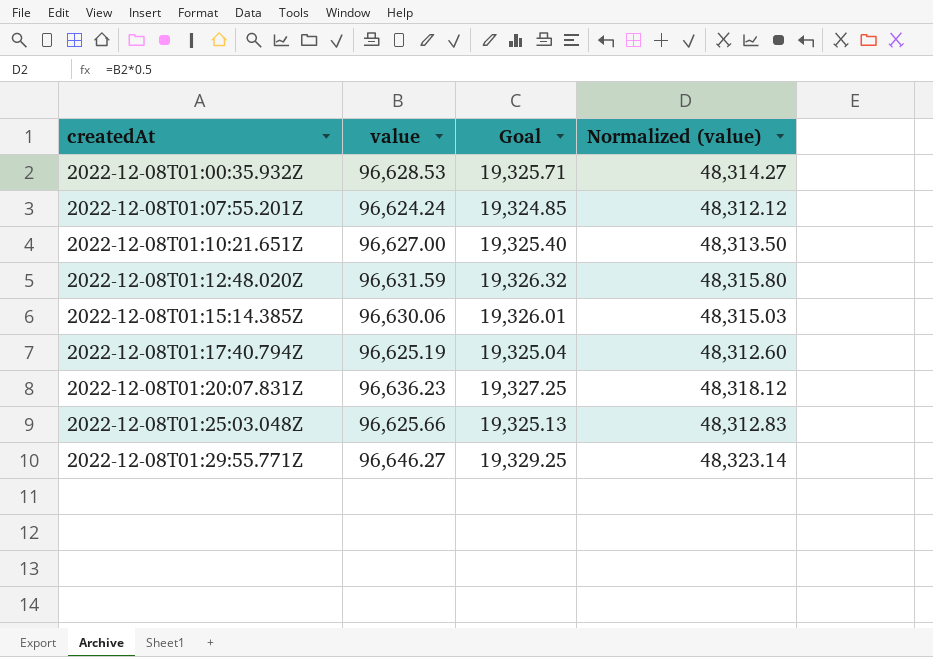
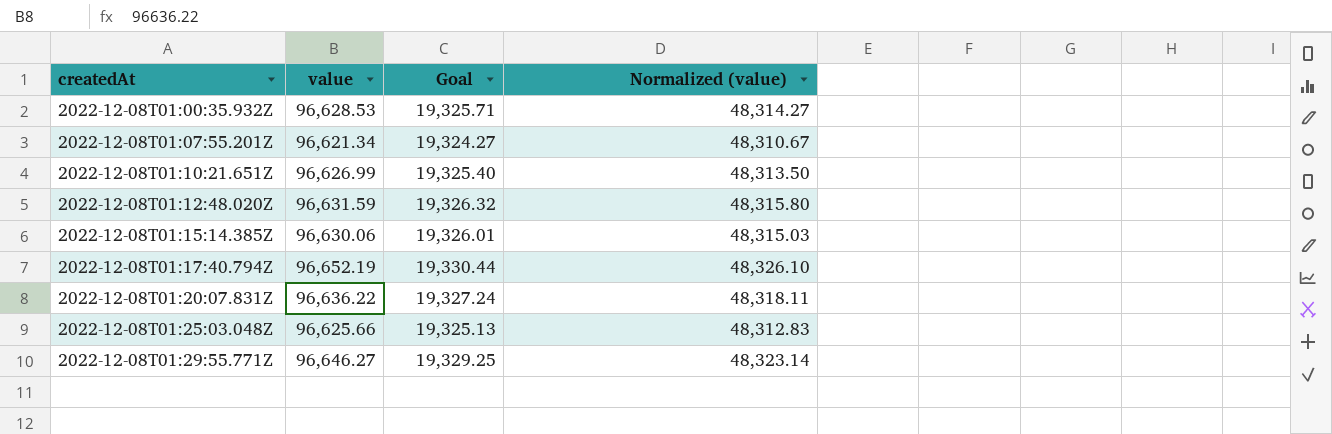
2022-12-08T01:07:55.201Z | value: 96,624.24 -> 96,621.34
2022-12-08T01:07:55.201Z | Goal: 19,324.85 -> 19,324.27
2022-12-08T01:07:55.201Z | Normalized (value): 48,312.12 -> 48,310.67
2022-12-08T01:10:21.651Z | value: 96,627.00 -> 96,626.99
2022-12-08T01:17:40.794Z | value: 96,625.19 -> 96,652.19
2022-12-08T01:17:40.794Z | Goal: 19,325.04 -> 19,330.44
2022-12-08T01:17:40.794Z | Normalized (value): 48,312.60 -> 48,326.10
2022-12-08T01:20:07.831Z | value: 96,636.23 -> 96,636.22
2022-12-08T01:20:07.831Z | Goal: 19,327.25 -> 19,327.24
2022-12-08T01:20:07.831Z | Normalized (value): 48,318.12 -> 48,318.11

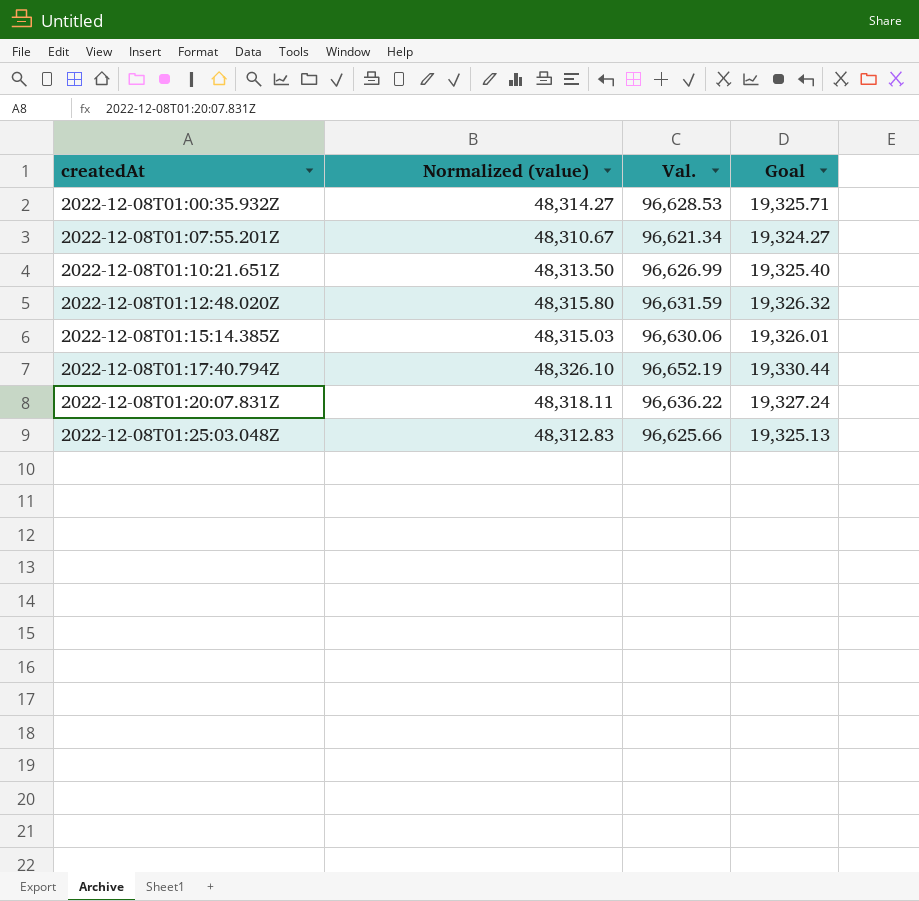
column Normalized (value) | position: 4 -> 2
column name: value -> Val.
row 2022-12-08T01:29:55.771Z: 96,646.27 | 19,329.25 | 48,323.14 -> none

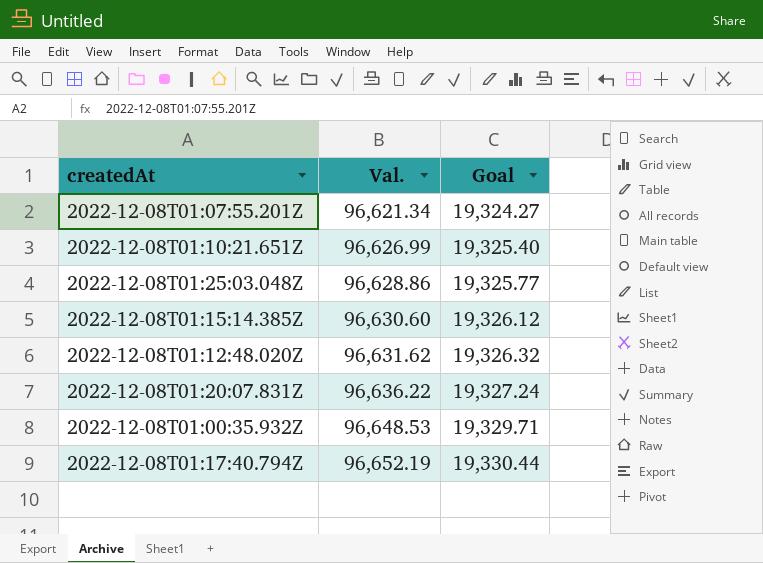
row order: createdAt ascending -> Val. ascending
column Normalized (value) | formula: [Val.] * 0.5 -> none
2022-12-08T01:25:03.048Z | Val.: 96,625.66 -> 96,628.86
2022-12-08T01:25:03.048Z | Goal: 19,325.13 -> 19,325.77
2022-12-08T01:15:14.385Z | Val.: 96,630.06 -> 96,630.60
2022-12-08T01:15:14.385Z | Goal: 19,326.01 -> 19,326.12
2022-12-08T01:12:48.020Z | Val.: 96,631.59 -> 96,631.62
2022-12-08T01:00:35.932Z | Val.: 96,628.53 -> 96,648.53
2022-12-08T01:00:35.932Z | Goal: 19,325.71 -> 19,329.71

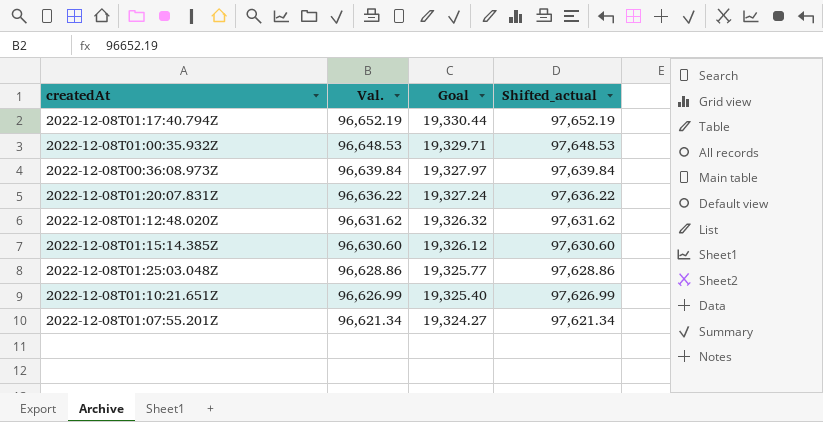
row order: Val. ascending -> Val. descending
column Shifted_actual | formula: none -> [Val.] + 1000
row 2022-12-08T00:36:08.973Z: none -> 96,639.84 | 19,327.97 | 97,639.84

